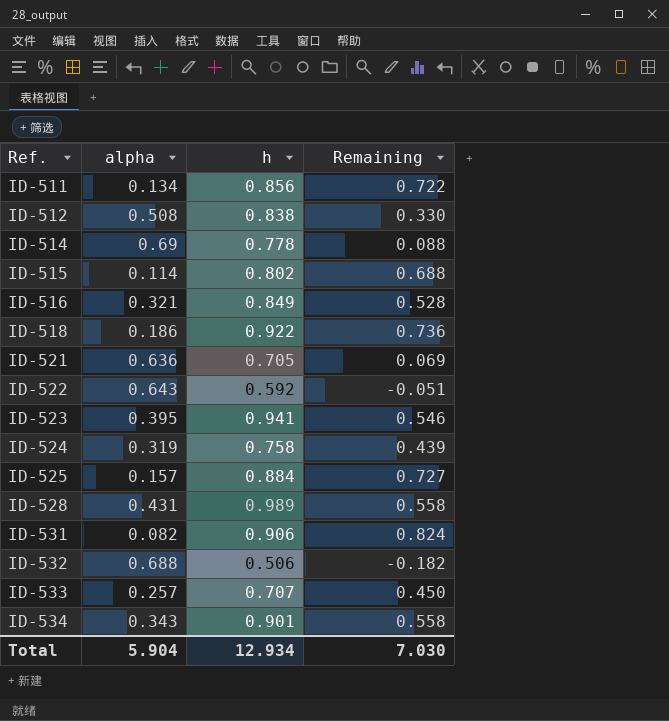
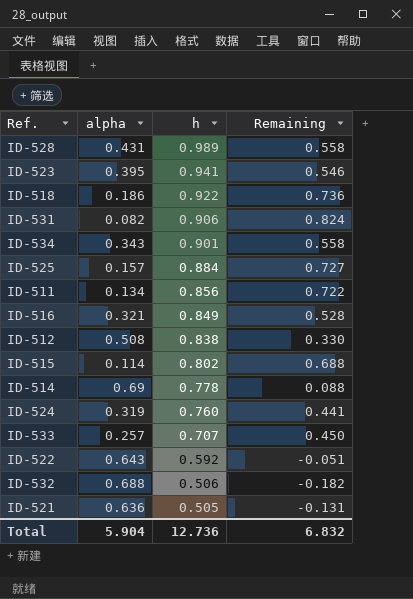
row order: Ref. ascending -> h descending
ID-524 | h: 0.758 -> 0.760
ID-524 | Remaining: 0.439 -> 0.441
ID-521 | h: 0.705 -> 0.505
ID-521 | Remaining: 0.069 -> -0.131
Total | h: 12.934 -> 12.736
Total | Remaining: 7.030 -> 6.832

